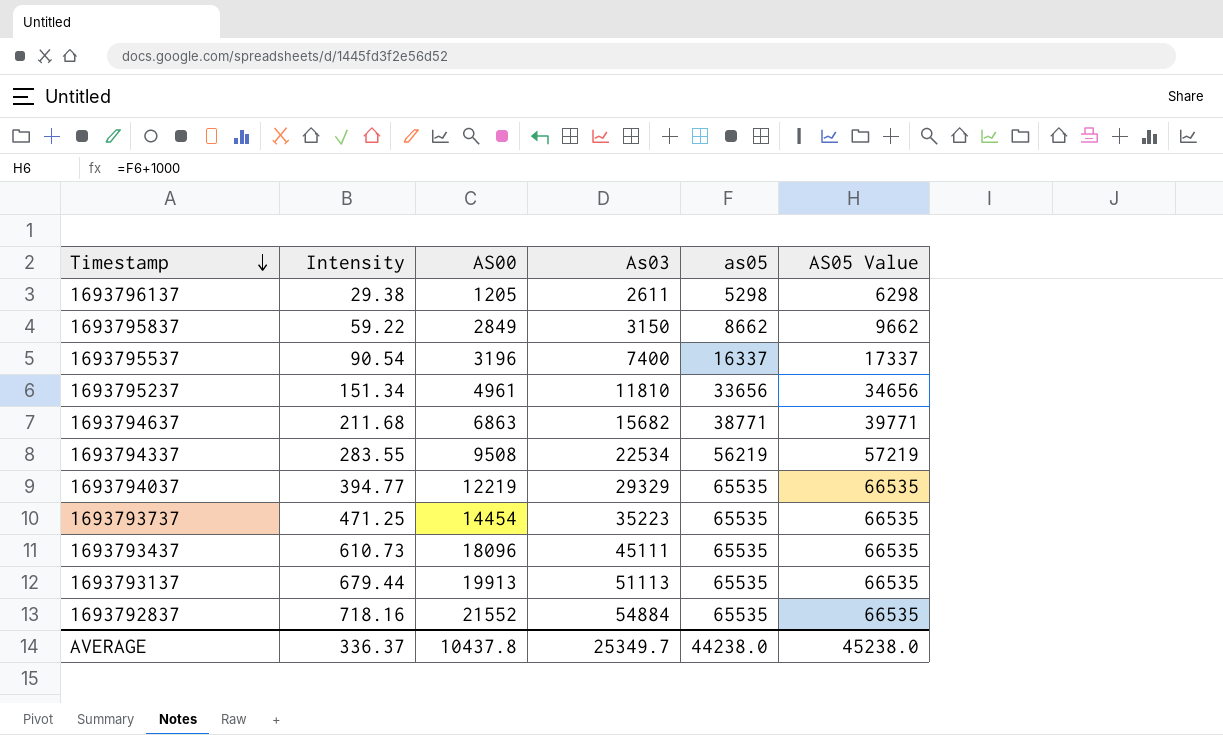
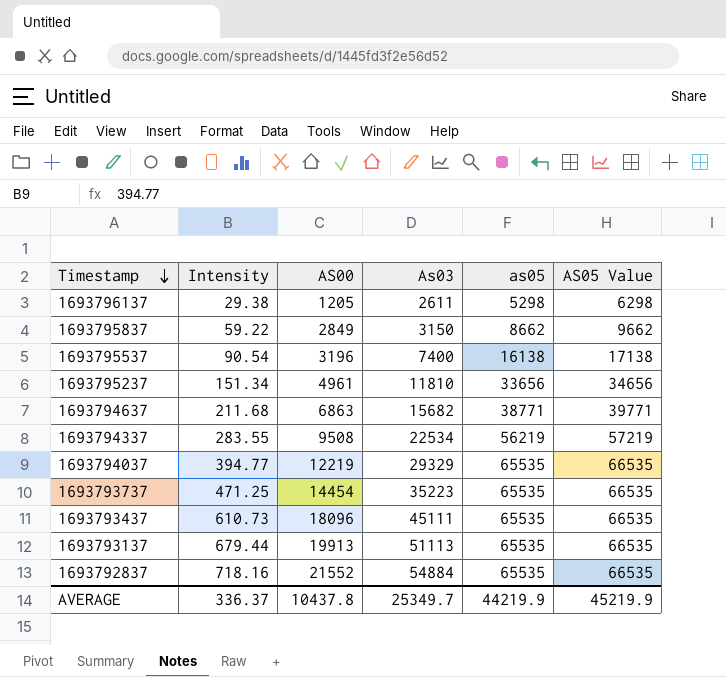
1693795537 | as05: 16337 -> 16138
1693795537 | AS05 Value: 17337 -> 17138
AVERAGE | as05: 44238.0 -> 44219.9
AVERAGE | AS05 Value: 45238.0 -> 45219.9

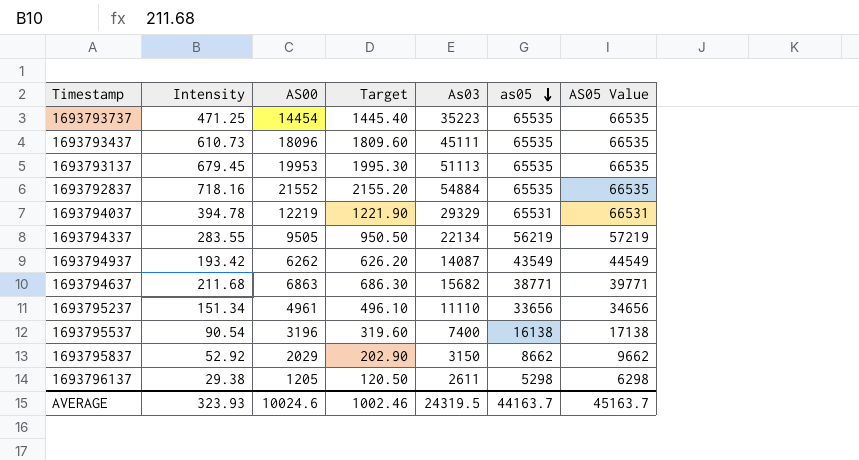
row order: Timestamp descending -> as05 descending
column Target | formula: none -> [AS00] * 0.1
1693793137 | Intensity: 679.44 -> 679.45
1693793137 | AS00: 19913 -> 19953
1693794037 | Intensity: 394.77 -> 394.78
1693794037 | as05: 65535 -> 65531
1693794037 | AS05 Value: 66535 -> 66531
1693794337 | AS00: 9508 -> 9505
1693794337 | As03: 22534 -> 22134
row 1693794937: none -> 193.42 | 6262 | 626.20 | 14087 | 43549 | 44549
1693795237 | As03: 11810 -> 11110
1693795837 | Intensity: 59.22 -> 52.92
1693795837 | AS00: 2849 -> 2029
AVERAGE | Intensity: 336.37 -> 323.93
AVERAGE | AS00: 10437.8 -> 10024.6
AVERAGE | As03: 25349.7 -> 24319.5
AVERAGE | as05: 44219.9 -> 44163.7
AVERAGE | AS05 Value: 45219.9 -> 45163.7

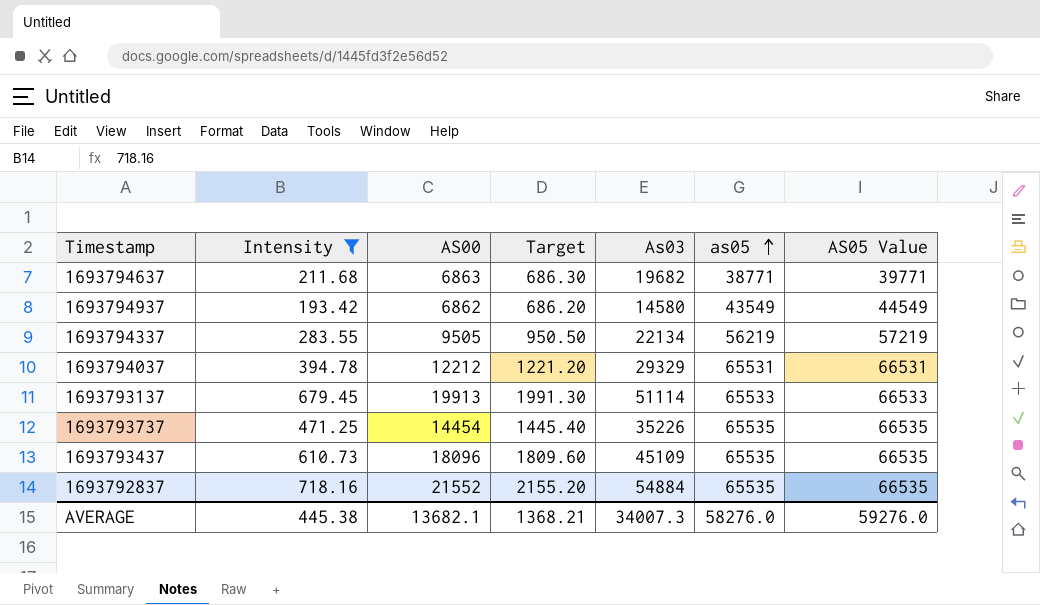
filter: none -> Intensity >= 193.42
row order: as05 descending -> as05 ascending
1693794637 | As03: 15682 -> 19682
1693794937 | AS00: 6262 -> 6862
1693794937 | Target: 626.20 -> 686.20
1693794937 | As03: 14087 -> 14580
1693794037 | AS00: 12219 -> 12212
1693794037 | Target: 1221.90 -> 1221.20
1693793137 | AS00: 19953 -> 19913
1693793137 | Target: 1995.30 -> 1991.30
1693793137 | As03: 51113 -> 51114
1693793137 | as05: 65535 -> 65533
1693793137 | AS05 Value: 66535 -> 66533
1693793737 | As03: 35223 -> 35226
1693793437 | As03: 45111 -> 45109
AVERAGE | Intensity: 323.93 -> 445.38
AVERAGE | AS00: 10024.6 -> 13682.1
AVERAGE | Target: 1002.46 -> 1368.21
AVERAGE | As03: 24319.5 -> 34007.3
AVERAGE | as05: 44163.7 -> 58276.0
AVERAGE | AS05 Value: 45163.7 -> 59276.0

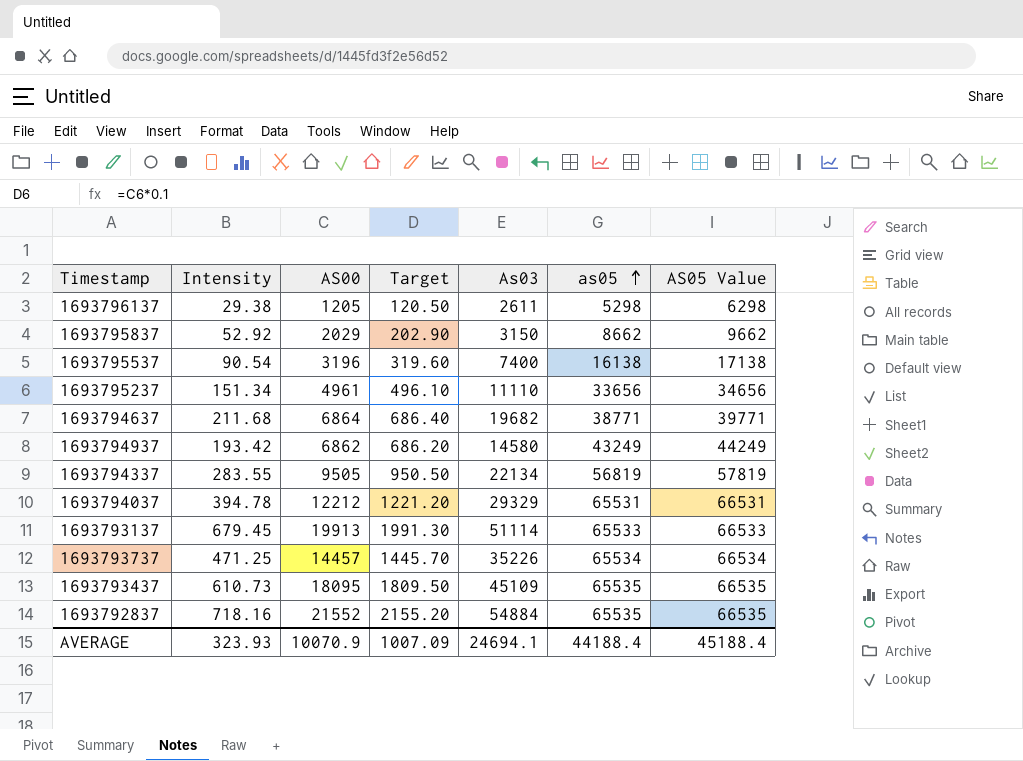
filter: Intensity >= 193.42 -> none
1693794637 | AS00: 6863 -> 6864
1693794637 | Target: 686.30 -> 686.40
1693794937 | as05: 43549 -> 43249
1693794937 | AS05 Value: 44549 -> 44249
1693794337 | as05: 56219 -> 56819
1693794337 | AS05 Value: 57219 -> 57819
1693793737 | AS00: 14454 -> 14457
1693793737 | Target: 1445.40 -> 1445.70
1693793737 | as05: 65535 -> 65534
1693793737 | AS05 Value: 66535 -> 66534
1693793437 | AS00: 18096 -> 18095
1693793437 | Target: 1809.60 -> 1809.50
AVERAGE | Intensity: 445.38 -> 323.93
AVERAGE | AS00: 13682.1 -> 10070.9
AVERAGE | Target: 1368.21 -> 1007.09
AVERAGE | As03: 34007.3 -> 24694.1
AVERAGE | as05: 58276.0 -> 44188.4
AVERAGE | AS05 Value: 59276.0 -> 45188.4

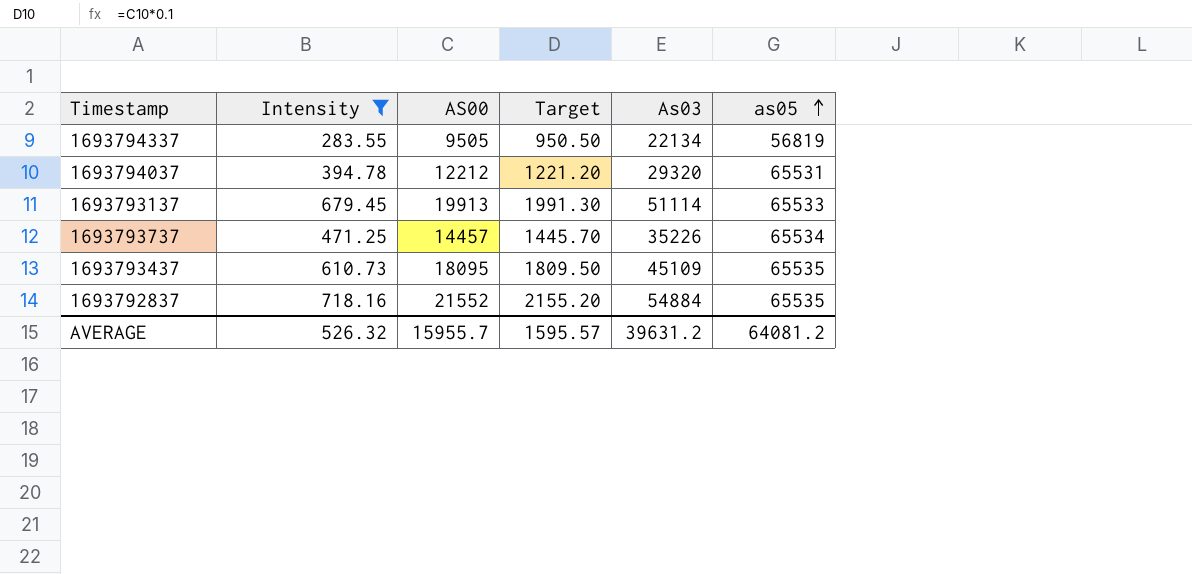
filter: none -> Intensity >= 283.55
column AS05 Value | formula: [as05] + 1000 -> none
1693794037 | As03: 29329 -> 29320
AVERAGE | Intensity: 323.93 -> 526.32
AVERAGE | AS00: 10070.9 -> 15955.7
AVERAGE | Target: 1007.09 -> 1595.57
AVERAGE | As03: 24694.1 -> 39631.2
AVERAGE | as05: 44188.4 -> 64081.2

